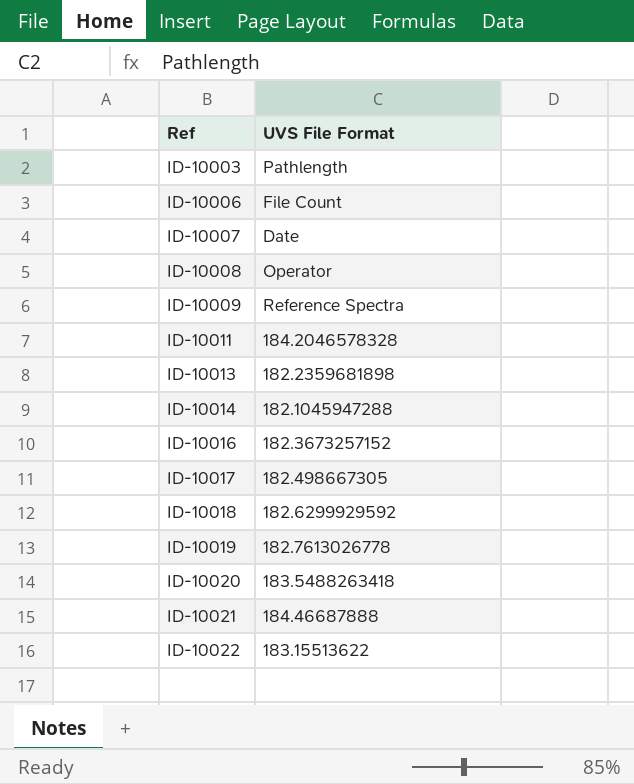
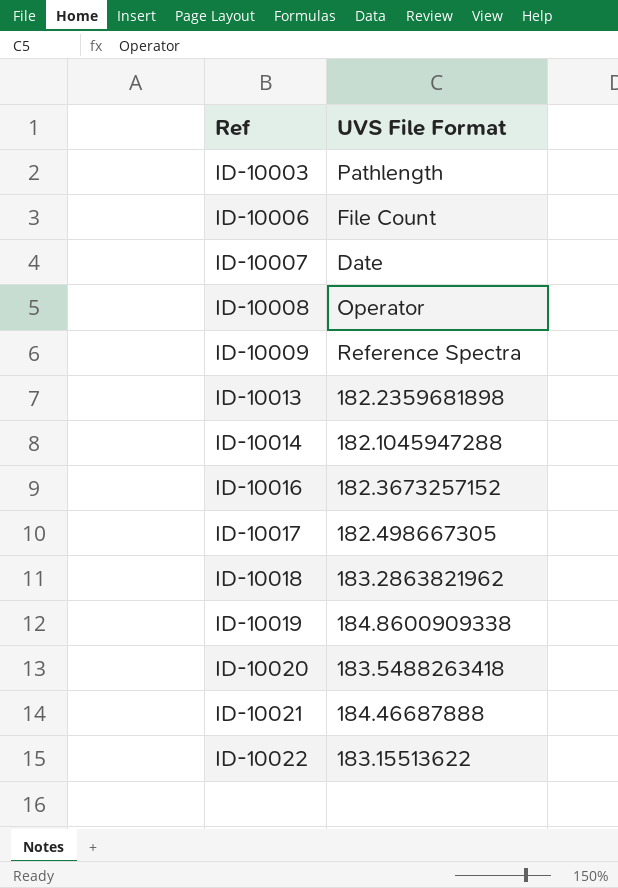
row ID-10011: 184.2046578328 -> none
ID-10018 | UVS File Format: 182.6299929592 -> 183.2863821962
ID-10019 | UVS File Format: 182.7613026778 -> 184.8600909338

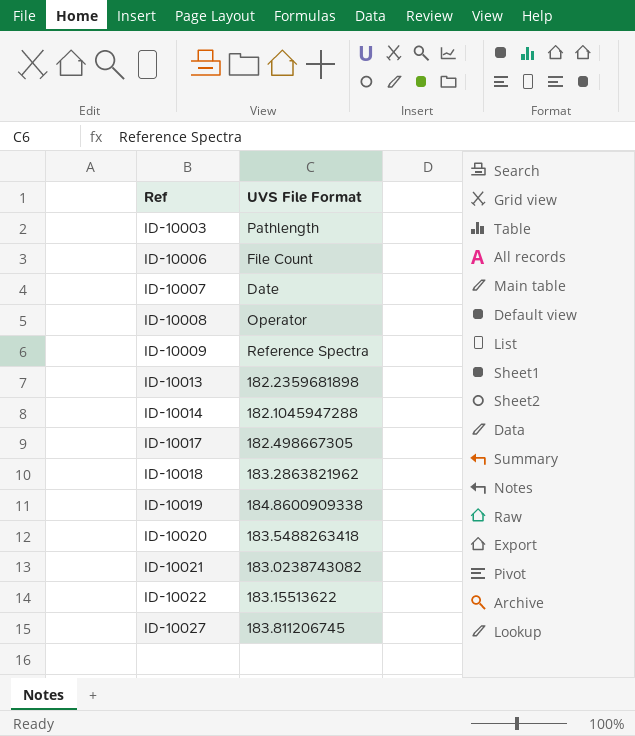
row ID-10016: 182.3673257152 -> none
ID-10021 | UVS File Format: 184.46687888 -> 183.0238743082
row ID-10027: none -> 183.811206745

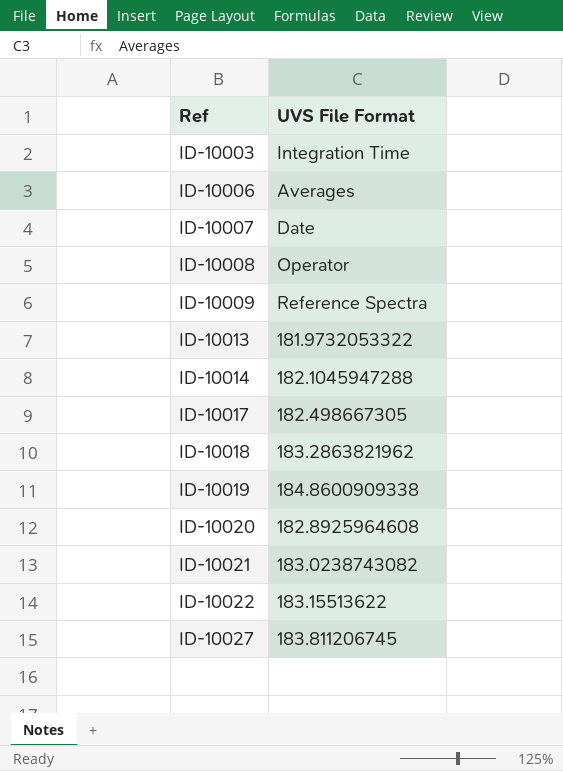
ID-10003 | UVS File Format: Pathlength -> Integration Time
ID-10006 | UVS File Format: File Count -> Averages
ID-10013 | UVS File Format: 182.2359681898 -> 181.9732053322
ID-10020 | UVS File Format: 183.5488263418 -> 182.8925964608

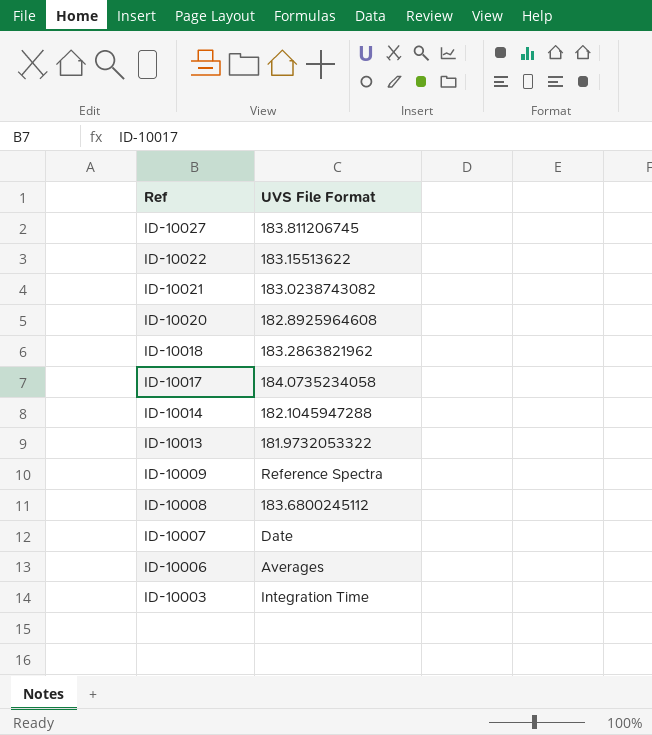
row order: Ref ascending -> Ref descending
row ID-10019: 184.8600909338 -> none
ID-10017 | UVS File Format: 182.498667305 -> 184.0735234058
ID-10008 | UVS File Format: Operator -> 183.6800245112

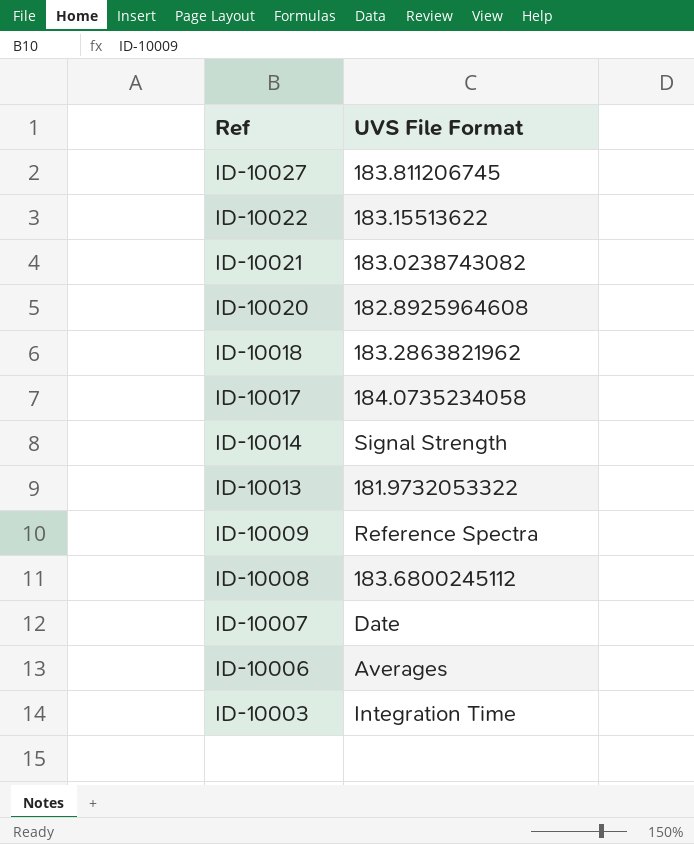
ID-10014 | UVS File Format: 182.1045947288 -> Signal Strength

